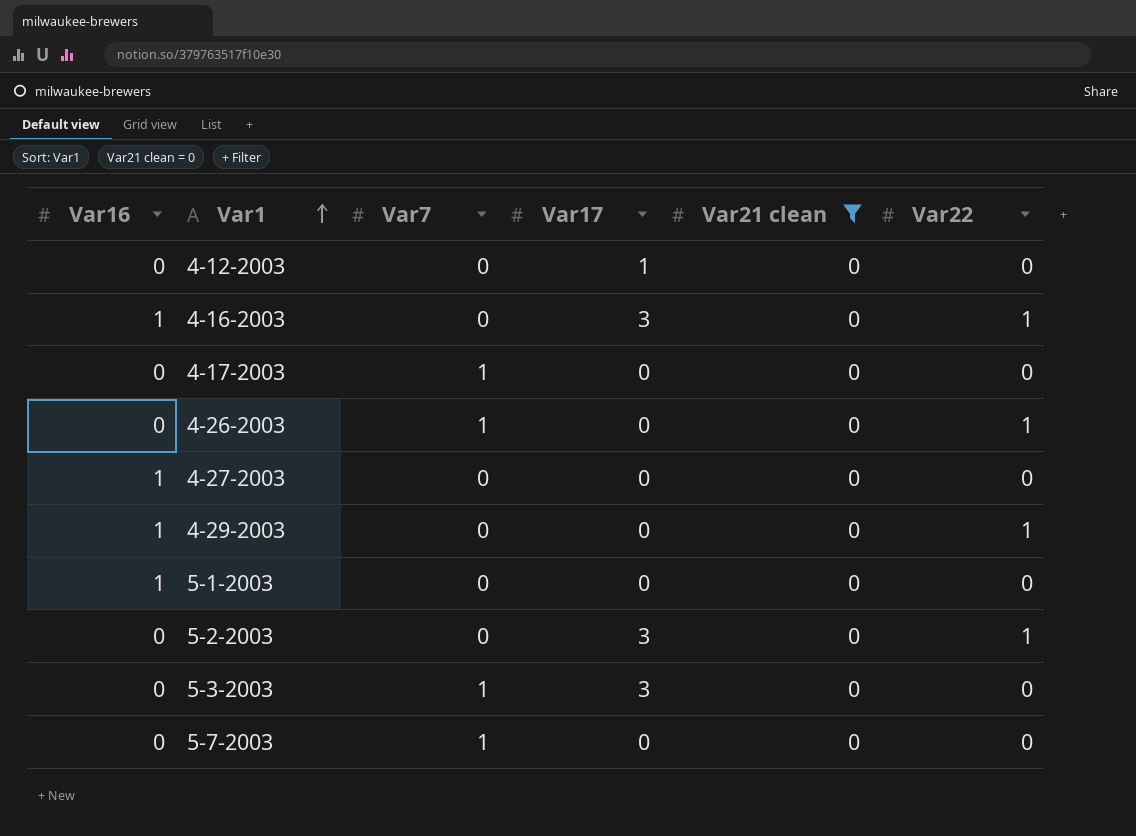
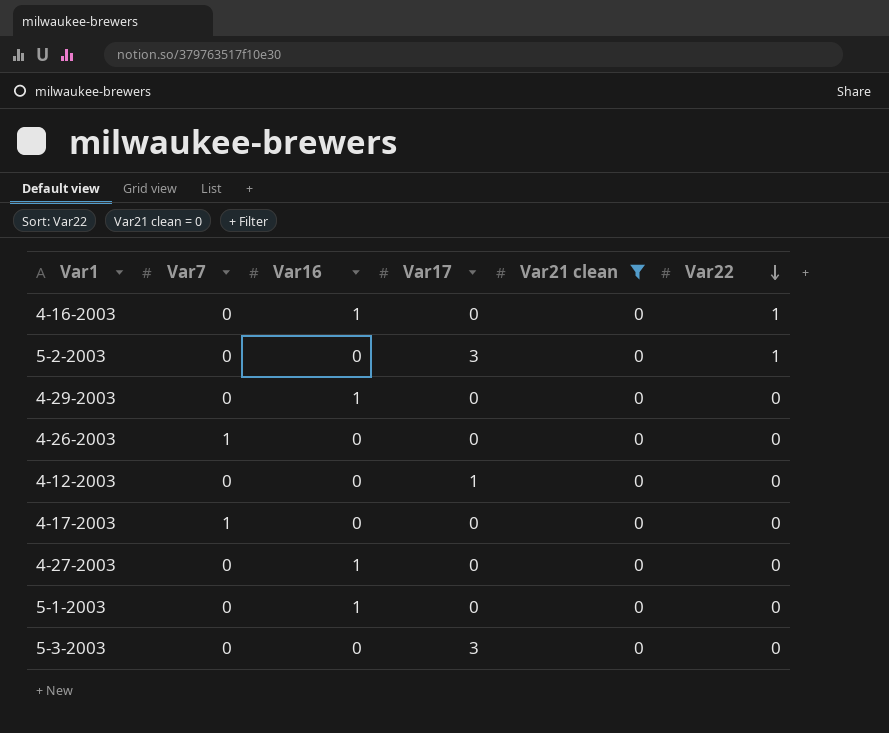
row order: Var1 ascending -> Var22 descending
column Var16 | position: 1 -> 3
row 5-7-2003: 0 | 1 | 0 | 0 | 0 -> none
4-16-2003 | Var17: 3 -> 0
4-29-2003 | Var22: 1 -> 0
4-26-2003 | Var22: 1 -> 0
5-3-2003 | Var7: 1 -> 0

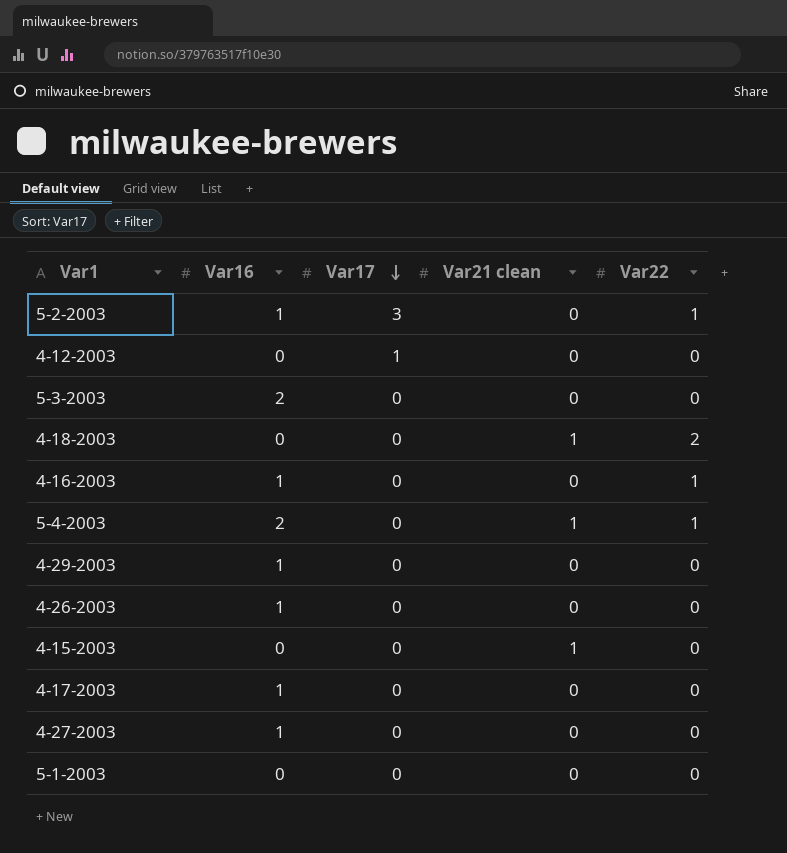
filter: Var21 clean = 0 -> none
row order: Var22 descending -> Var17 descending
column Var7 | position: 2 -> none
5-2-2003 | Var16: 0 -> 1
5-3-2003 | Var16: 0 -> 2
5-3-2003 | Var17: 3 -> 0
4-26-2003 | Var16: 0 -> 1
4-17-2003 | Var16: 0 -> 1
5-1-2003 | Var16: 1 -> 0

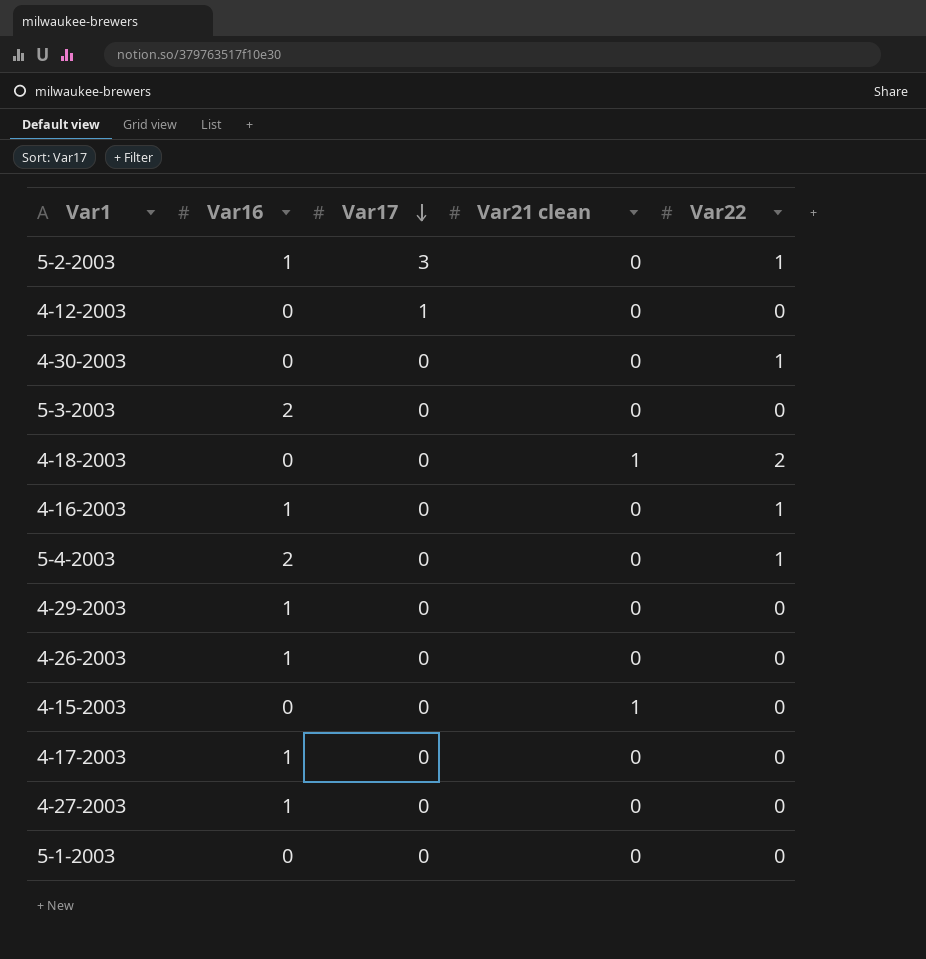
row 4-30-2003: none -> 0 | 0 | 0 | 1
5-4-2003 | Var21 clean: 1 -> 0

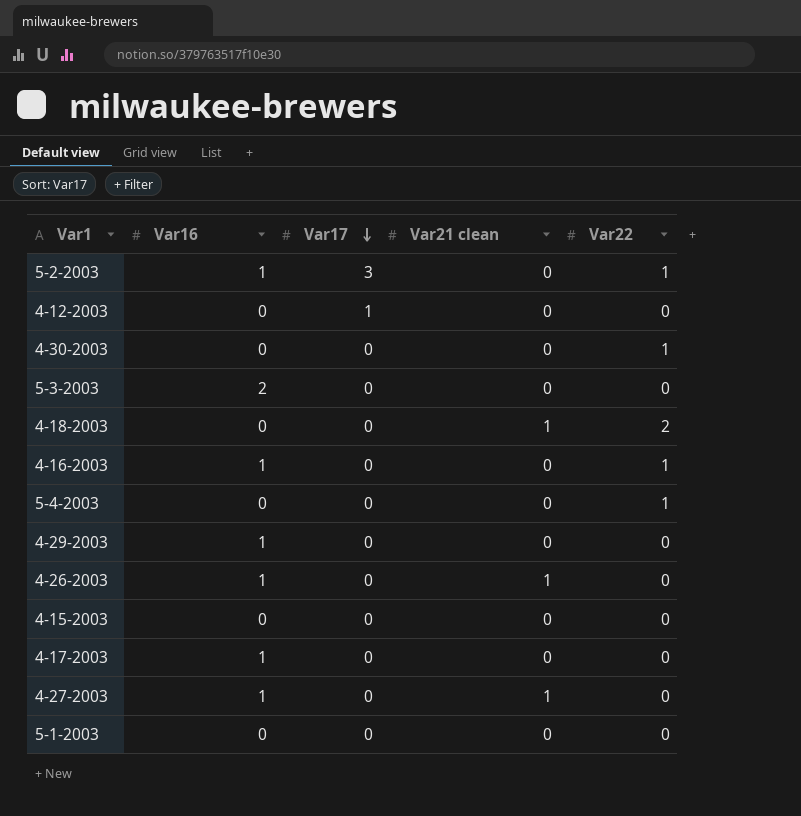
5-4-2003 | Var16: 2 -> 0
4-26-2003 | Var21 clean: 0 -> 1
4-15-2003 | Var21 clean: 1 -> 0
4-27-2003 | Var21 clean: 0 -> 1

